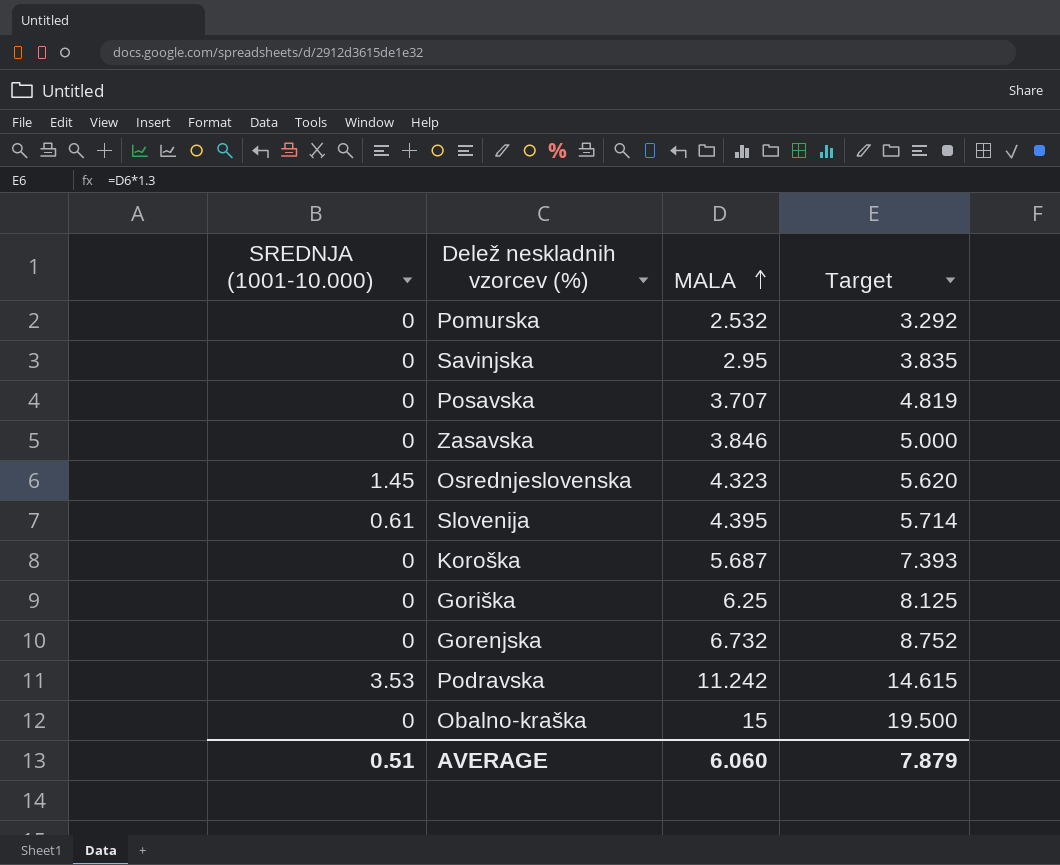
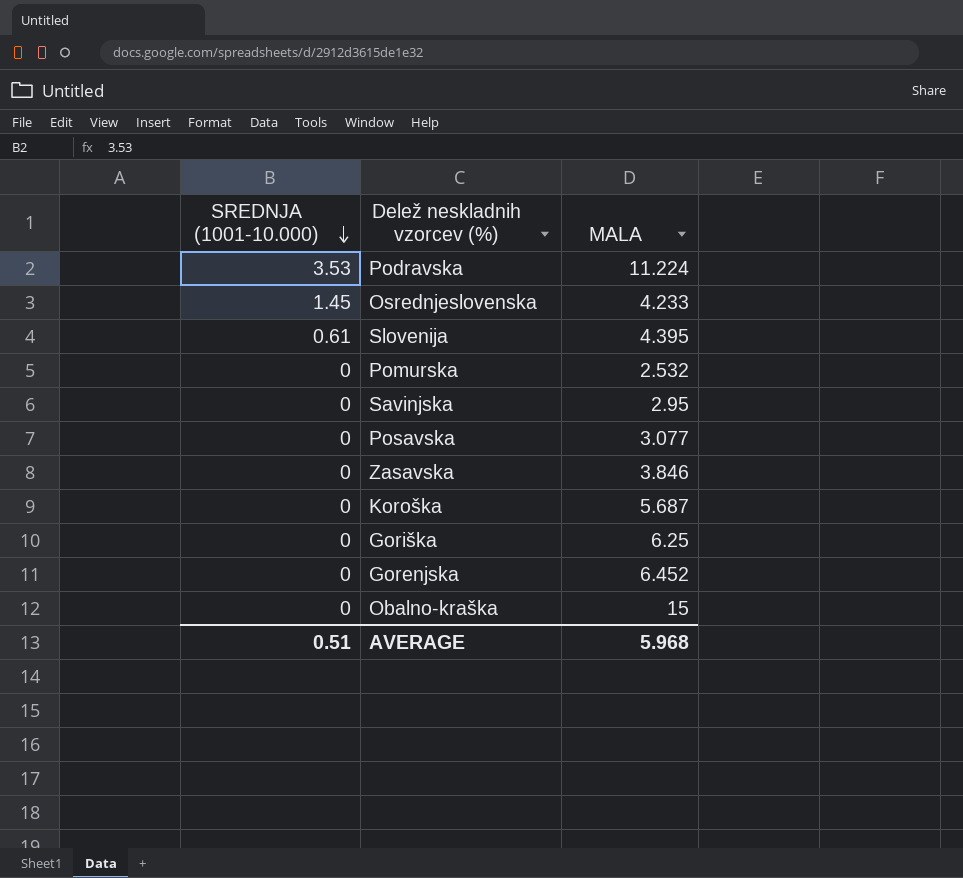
row order: MALA ascending -> SREDNJA (1001-10.000) descending
column Target | formula: [MALA] * 1.3 -> none
Podravska | MALA: 11.242 -> 11.224
Osrednjeslovenska | MALA: 4.323 -> 4.233
Posavska | MALA: 3.707 -> 3.077
Gorenjska | MALA: 6.732 -> 6.452
AVERAGE | MALA: 6.060 -> 5.968

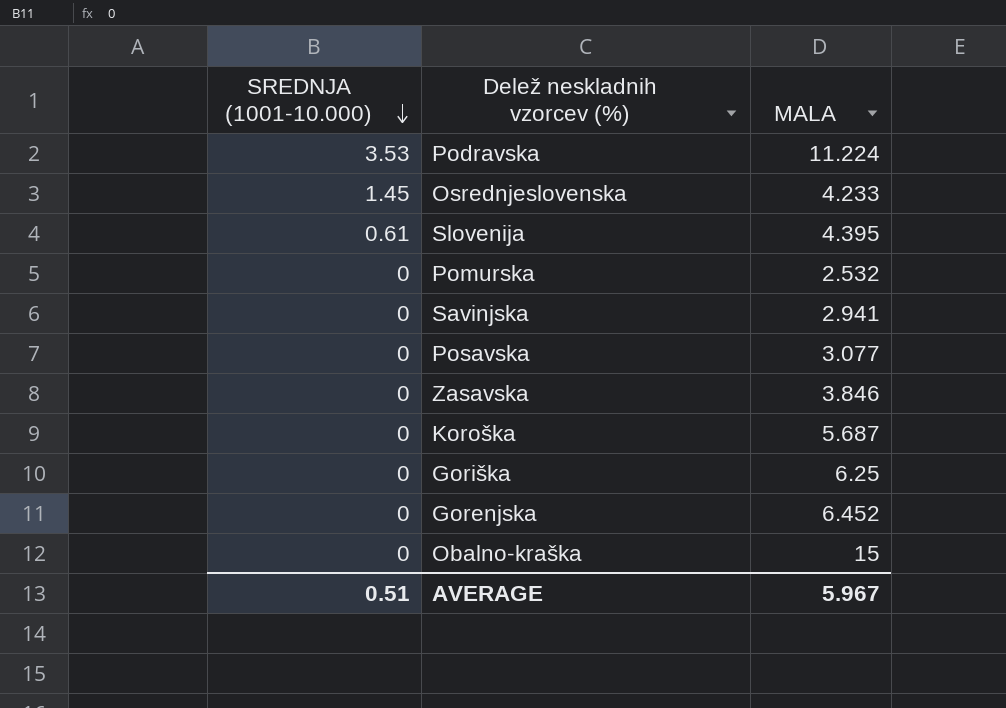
Savinjska | MALA: 2.95 -> 2.941
AVERAGE | MALA: 5.968 -> 5.967

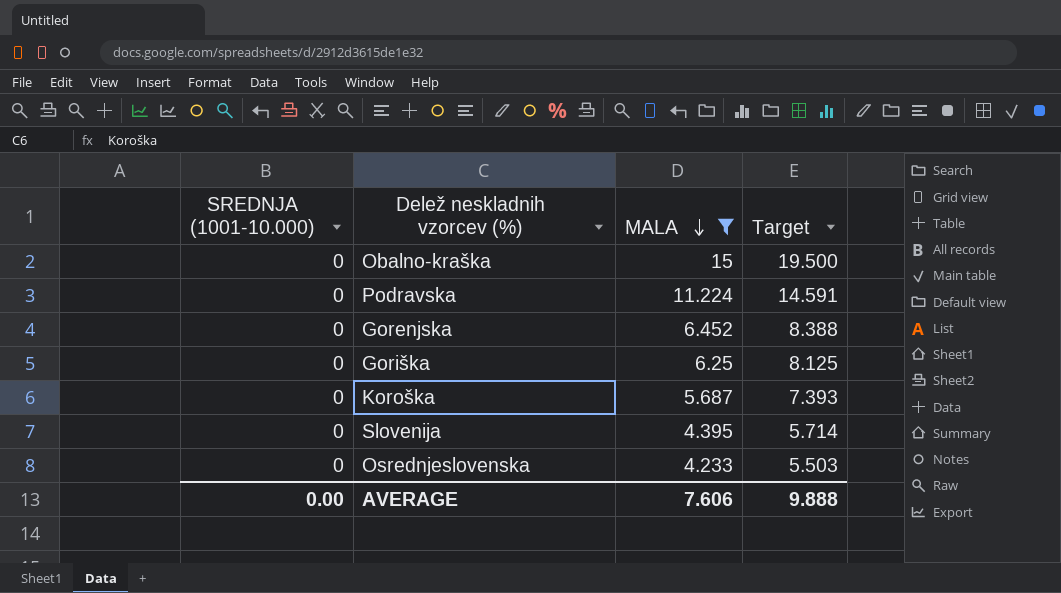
filter: none -> MALA >= 4.233
row order: SREDNJA (1001-10.000) descending -> MALA descending
column Target | formula: none -> [MALA] * 1.3
Podravska | SREDNJA (1001-10.000): 3.53 -> 0
Slovenija | SREDNJA (1001-10.000): 0.61 -> 0
Osrednjeslovenska | SREDNJA (1001-10.000): 1.45 -> 0
AVERAGE | SREDNJA (1001-10.000): 0.51 -> 0.00
AVERAGE | MALA: 5.967 -> 7.606

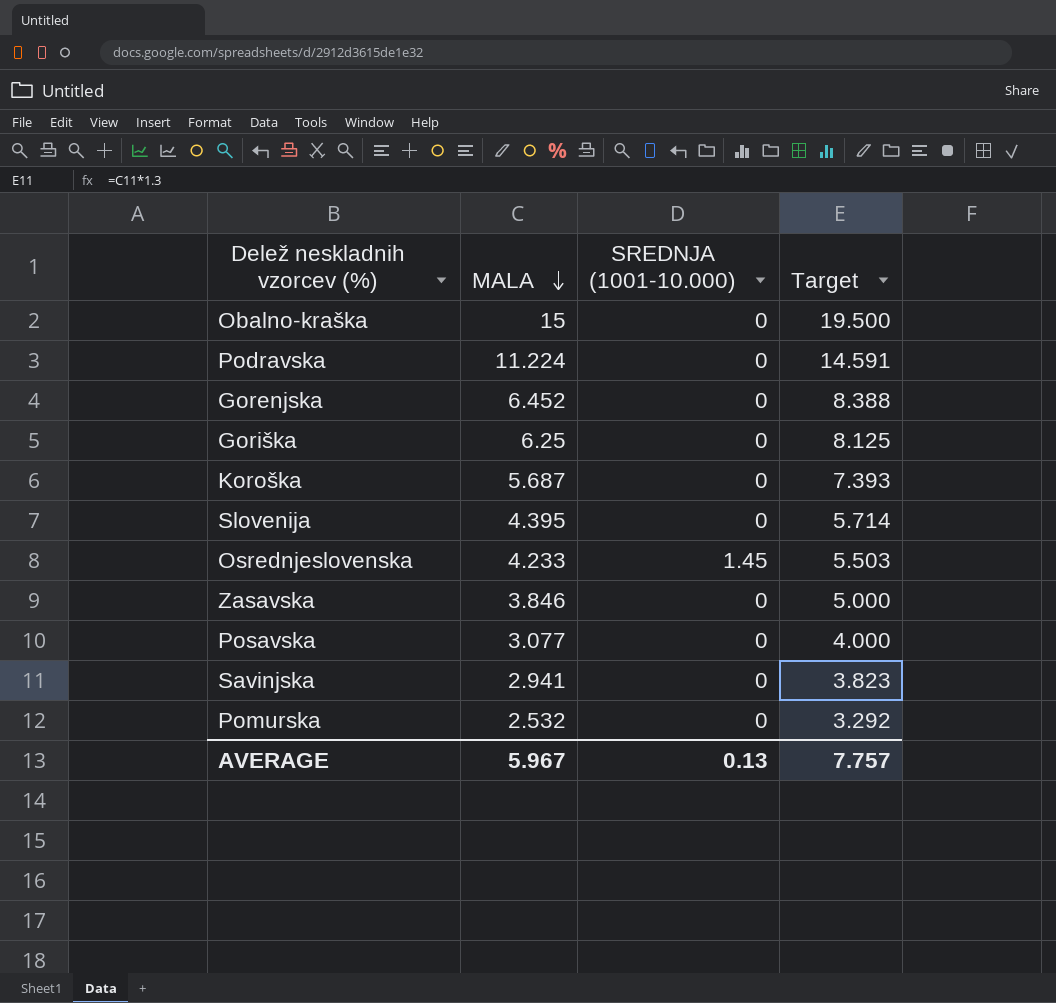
filter: MALA >= 4.233 -> none
column SREDNJA (1001-10.000) | position: 1 -> 3
Osrednjeslovenska | SREDNJA (1001-10.000): 0 -> 1.45
AVERAGE | MALA: 7.606 -> 5.967
AVERAGE | SREDNJA (1001-10.000): 0.00 -> 0.13
AVERAGE | Target: 9.888 -> 7.757

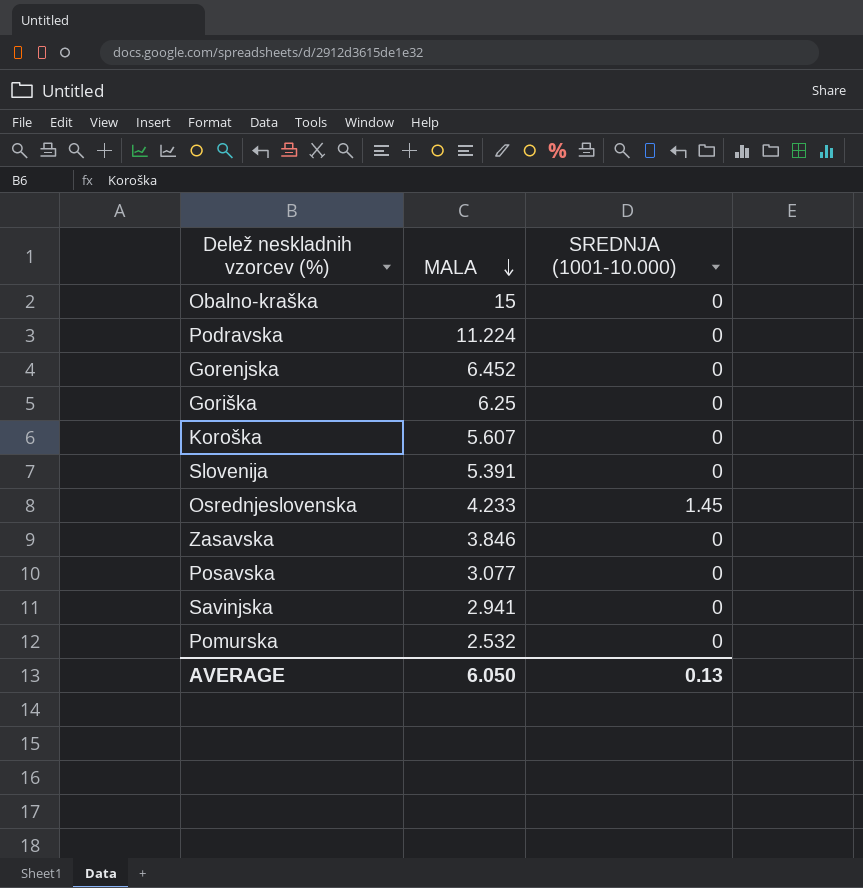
column Target | formula: [MALA] * 1.3 -> none
Koroška | MALA: 5.687 -> 5.607
Slovenija | MALA: 4.395 -> 5.391
AVERAGE | MALA: 5.967 -> 6.050

